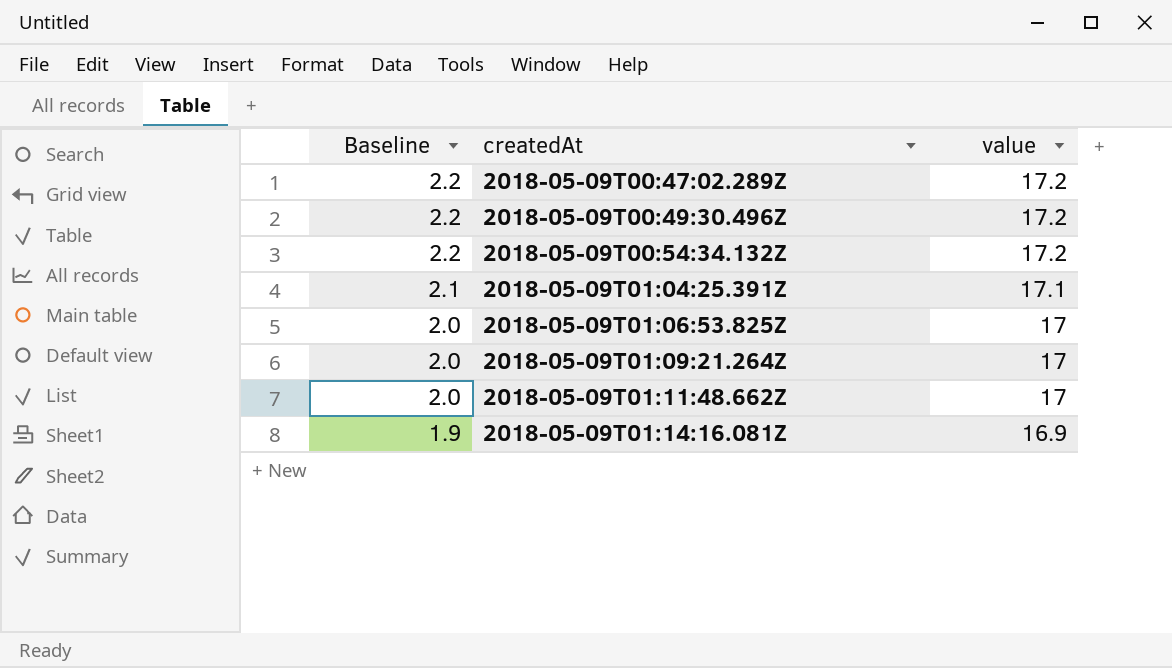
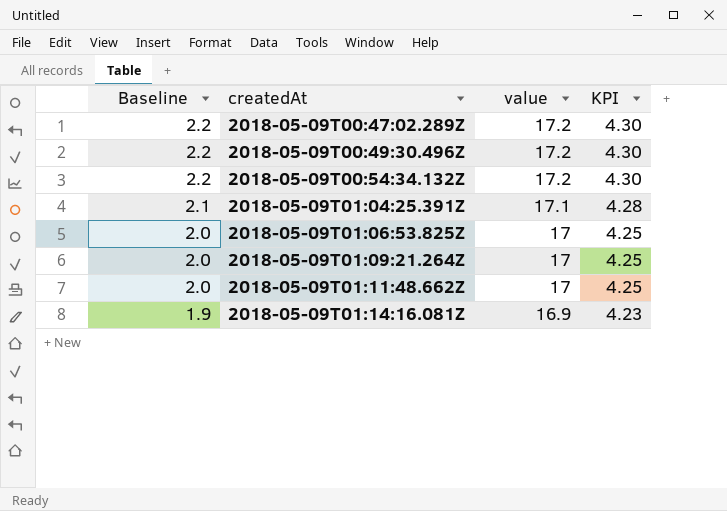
column KPI | formula: none -> [value] * 0.25

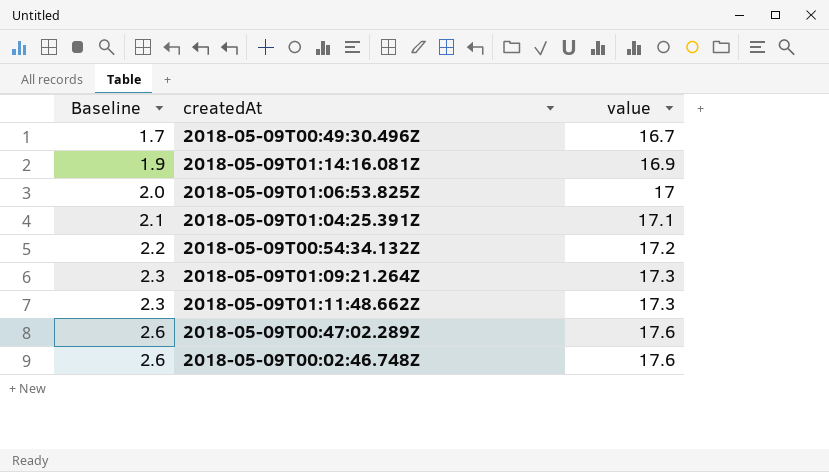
row order: Baseline descending -> Baseline ascending
column KPI | formula: [value] * 0.25 -> none
2018-05-09T00:49:30.496Z | Baseline: 2.2 -> 1.7
2018-05-09T00:49:30.496Z | value: 17.2 -> 16.7
2018-05-09T01:09:21.264Z | Baseline: 2.0 -> 2.3
2018-05-09T01:09:21.264Z | value: 17 -> 17.3
2018-05-09T01:11:48.662Z | Baseline: 2.0 -> 2.3
2018-05-09T01:11:48.662Z | value: 17 -> 17.3
2018-05-09T00:47:02.289Z | Baseline: 2.2 -> 2.6
2018-05-09T00:47:02.289Z | value: 17.2 -> 17.6
row 2018-05-09T00:02:46.748Z: none -> 2.6 | 17.6

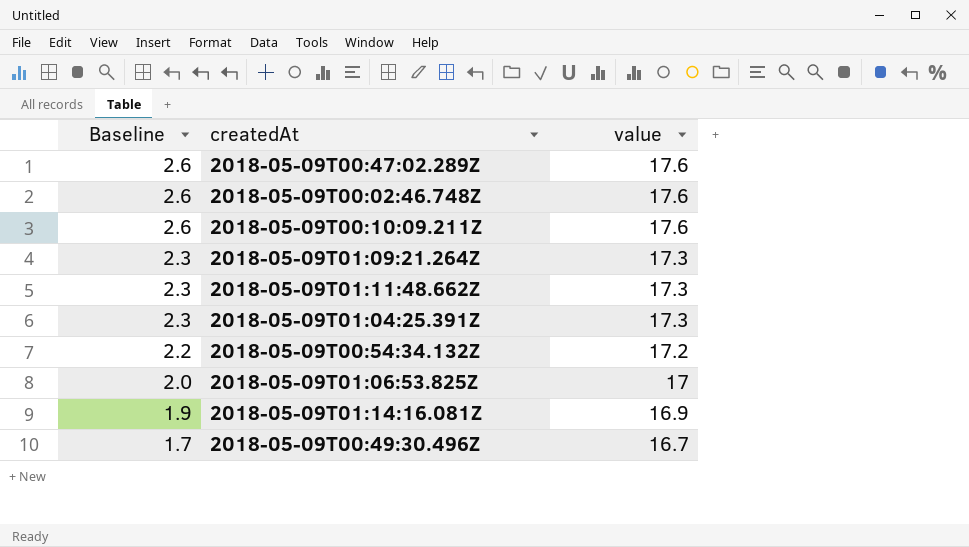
row order: Baseline ascending -> Baseline descending
row 2018-05-09T00:10:09.211Z: none -> 2.6 | 17.6
2018-05-09T01:04:25.391Z | Baseline: 2.1 -> 2.3
2018-05-09T01:04:25.391Z | value: 17.1 -> 17.3

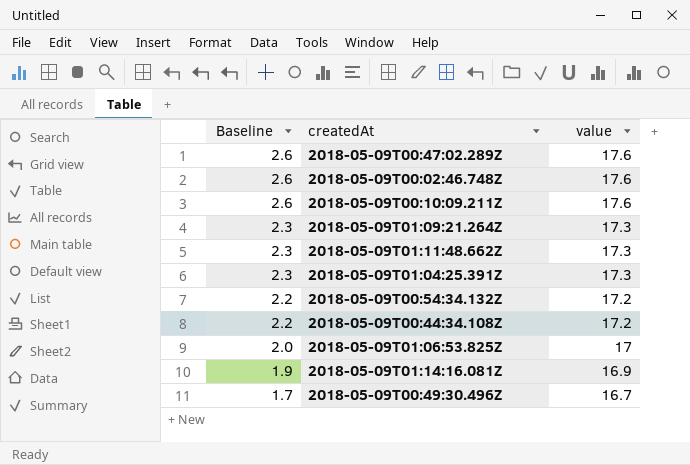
row 2018-05-09T00:44:34.108Z: none -> 2.2 | 17.2

